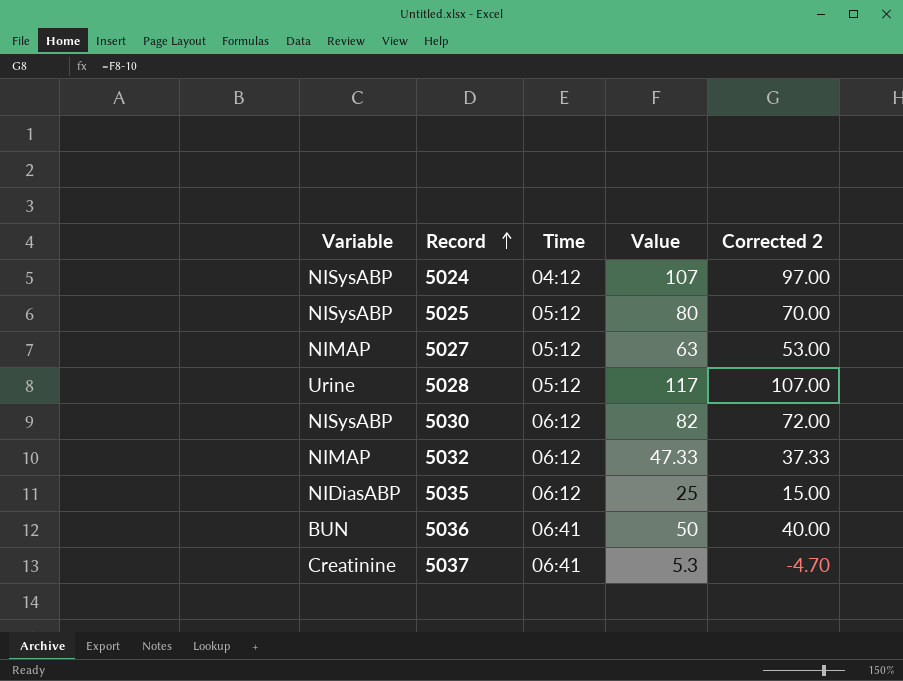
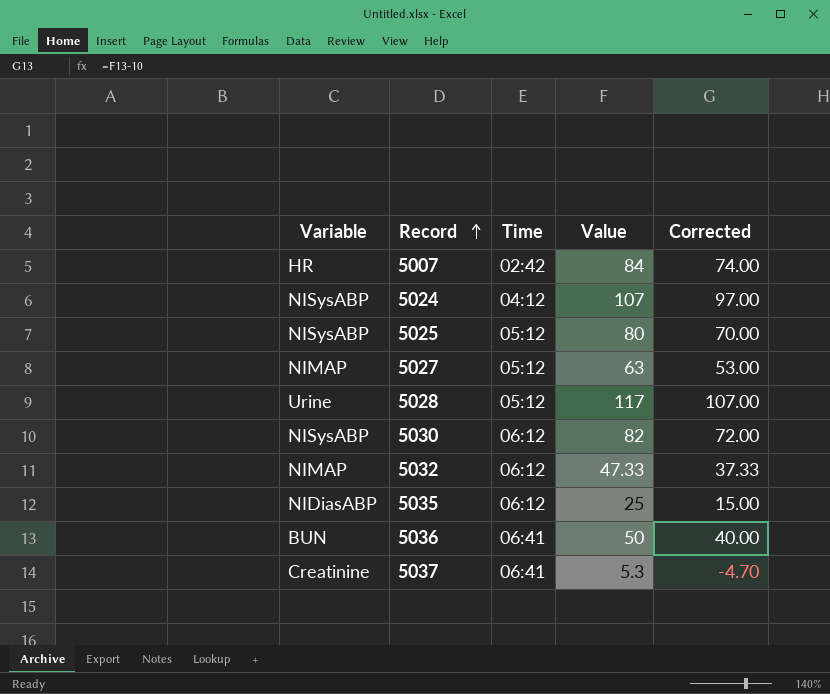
column name: Corrected 2 -> Corrected
row 5007: none -> HR | 02:42 | 84 | 74.00

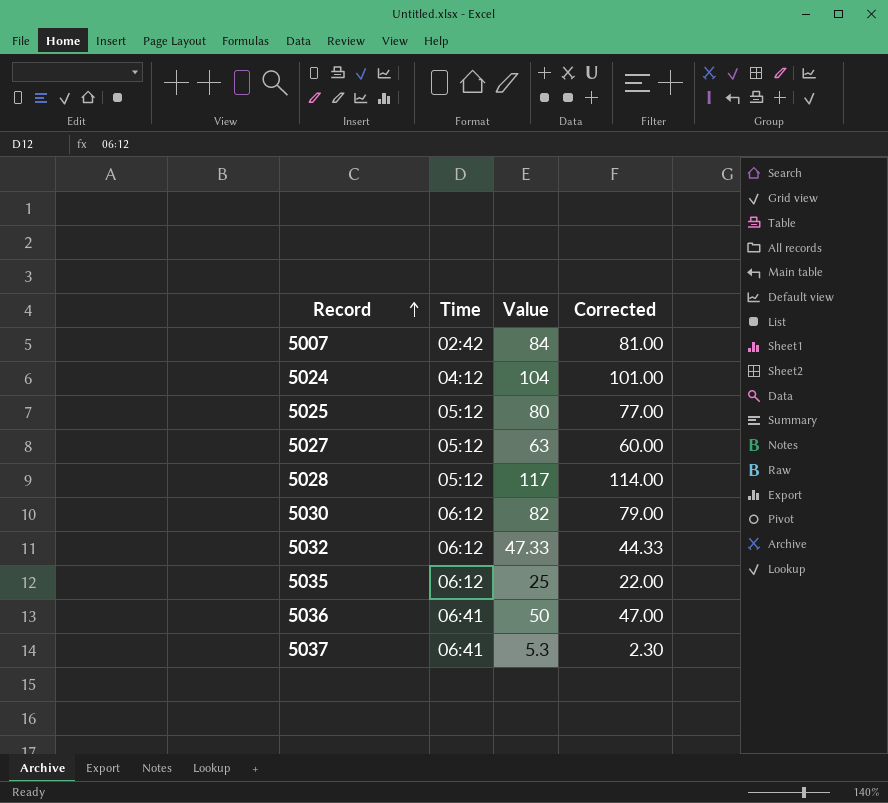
column Variable | position: 1 -> none
column Corrected | formula: [Value] - 10 -> [Value] - 3
5024 | Value: 107 -> 104

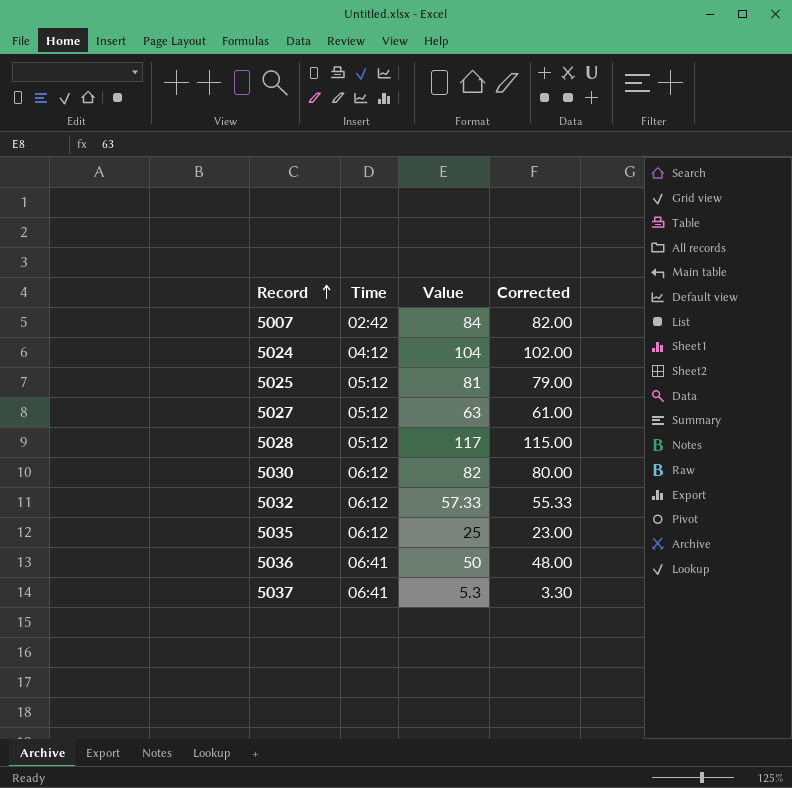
column Corrected | formula: [Value] - 3 -> [Value] - 2
5025 | Value: 80 -> 81
5032 | Value: 47.33 -> 57.33

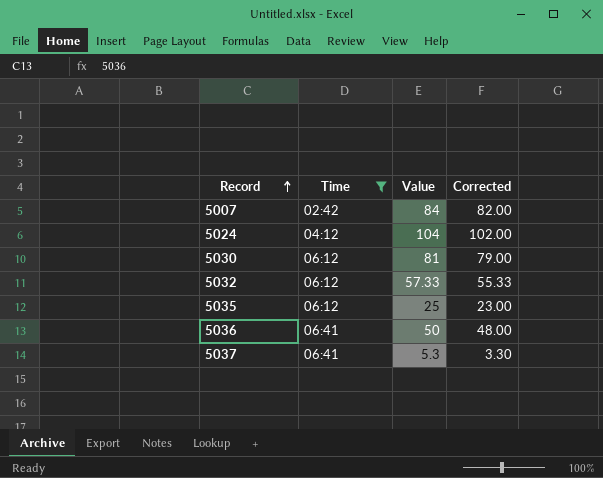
filter: none -> Time != 05:12
5030 | Value: 82 -> 81
5030 | Corrected: 80.00 -> 79.00

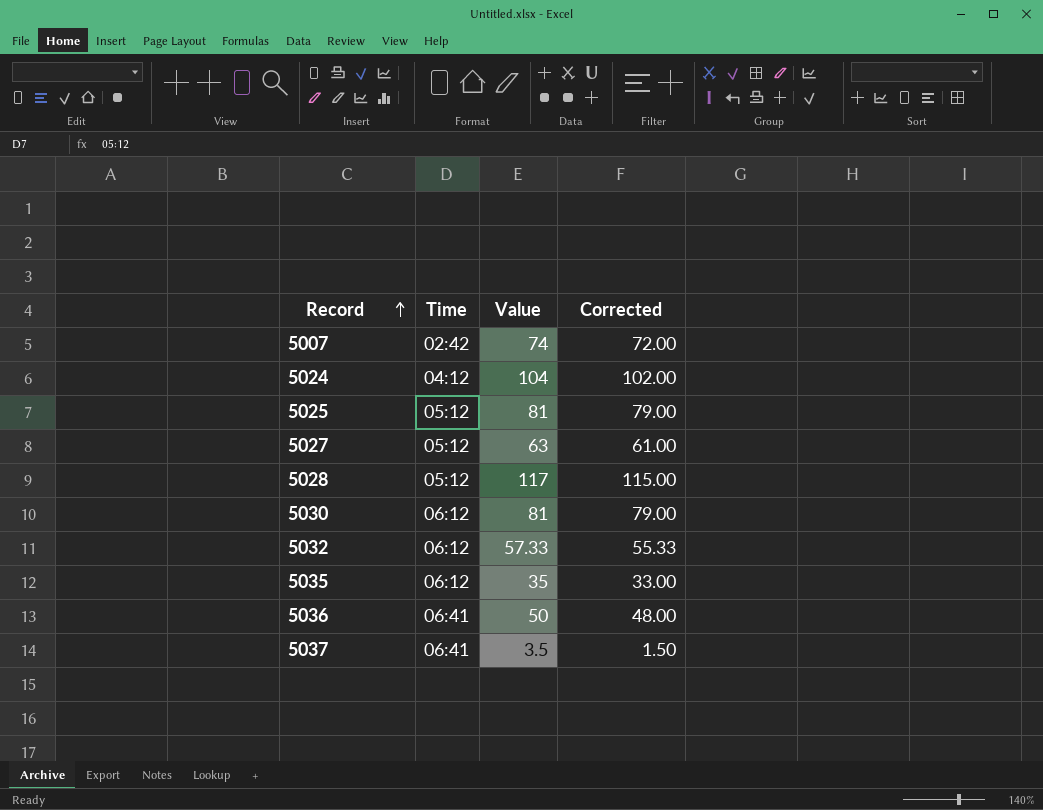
filter: Time != 05:12 -> none
5007 | Value: 84 -> 74
5007 | Corrected: 82.00 -> 72.00
5035 | Value: 25 -> 35
5035 | Corrected: 23.00 -> 33.00
5037 | Value: 5.3 -> 3.5
5037 | Corrected: 3.30 -> 1.50

